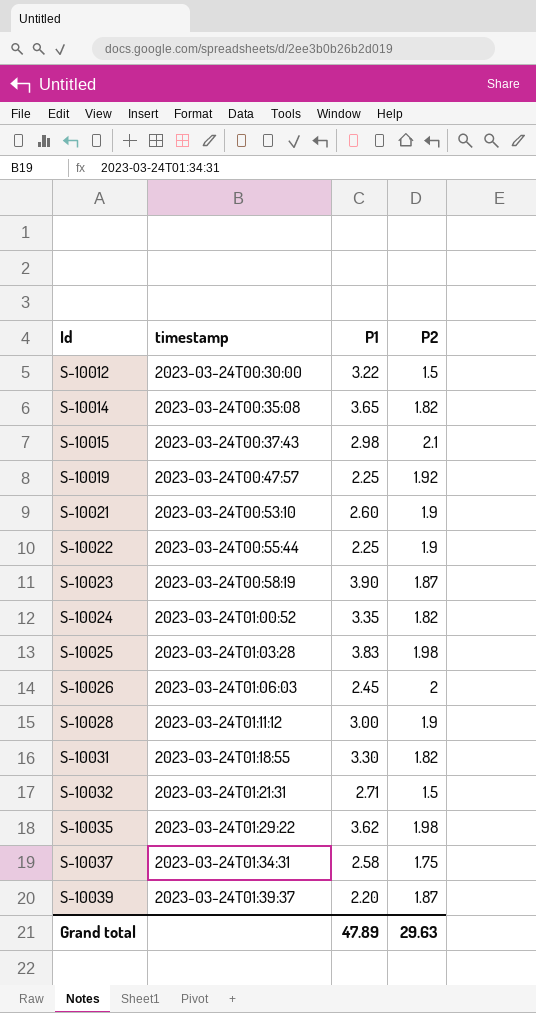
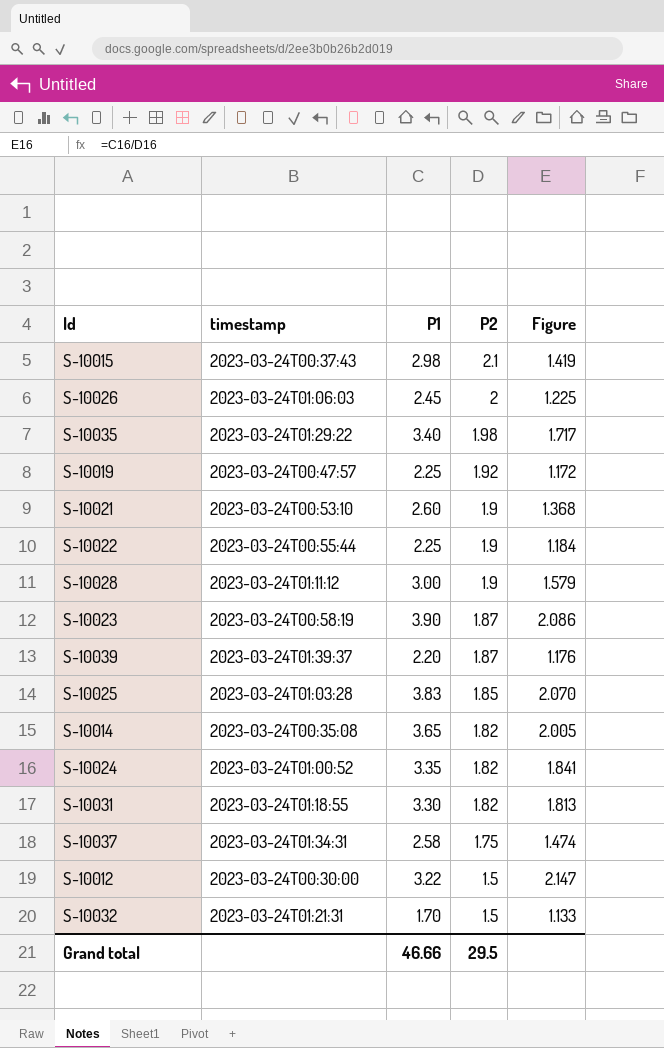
row order: Id ascending -> P2 descending
column Figure | formula: none -> [P1] / [P2]
S-10035 | P1: 3.62 -> 3.40
S-10025 | P2: 1.98 -> 1.85
S-10032 | P1: 2.71 -> 1.70
Grand total | P1: 47.89 -> 46.66
Grand total | P2: 29.63 -> 29.5

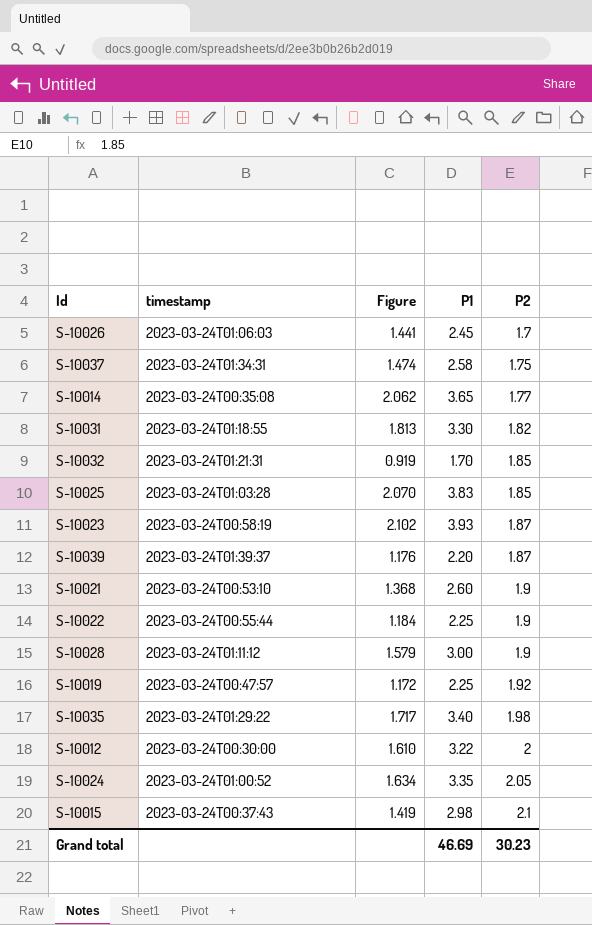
row order: P2 descending -> P2 ascending
column Figure | position: 5 -> 3
S-10026 | Figure: 1.225 -> 1.441
S-10026 | P2: 2 -> 1.7
S-10014 | Figure: 2.005 -> 2.062
S-10014 | P2: 1.82 -> 1.77
S-10032 | Figure: 1.133 -> 0.919
S-10032 | P2: 1.5 -> 1.85
S-10023 | Figure: 2.086 -> 2.102
S-10023 | P1: 3.90 -> 3.93
S-10012 | Figure: 2.147 -> 1.610
S-10012 | P2: 1.5 -> 2
S-10024 | Figure: 1.841 -> 1.634
S-10024 | P2: 1.82 -> 2.05
Grand total | P1: 46.66 -> 46.69
Grand total | P2: 29.5 -> 30.23

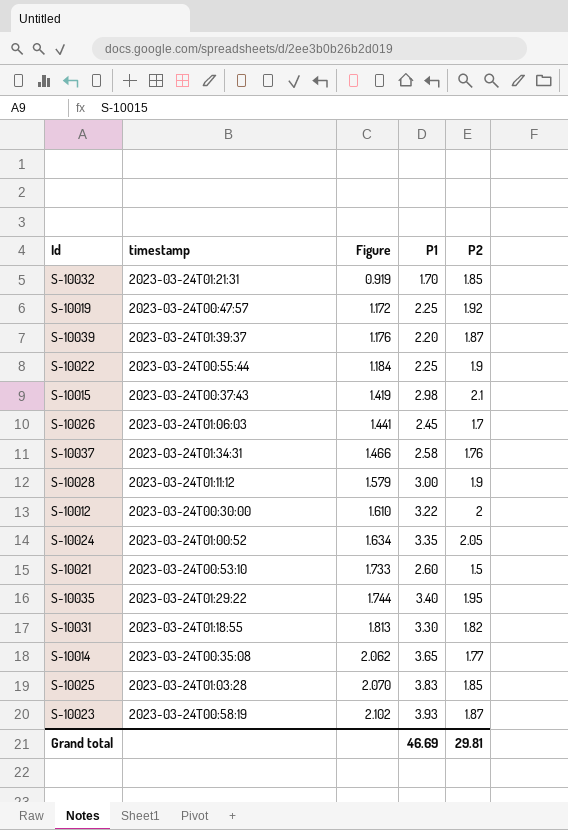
row order: P2 ascending -> Figure ascending
S-10037 | Figure: 1.474 -> 1.466
S-10037 | P2: 1.75 -> 1.76
S-10021 | Figure: 1.368 -> 1.733
S-10021 | P2: 1.9 -> 1.5
S-10035 | Figure: 1.717 -> 1.744
S-10035 | P2: 1.98 -> 1.95
Grand total | P2: 30.23 -> 29.81

